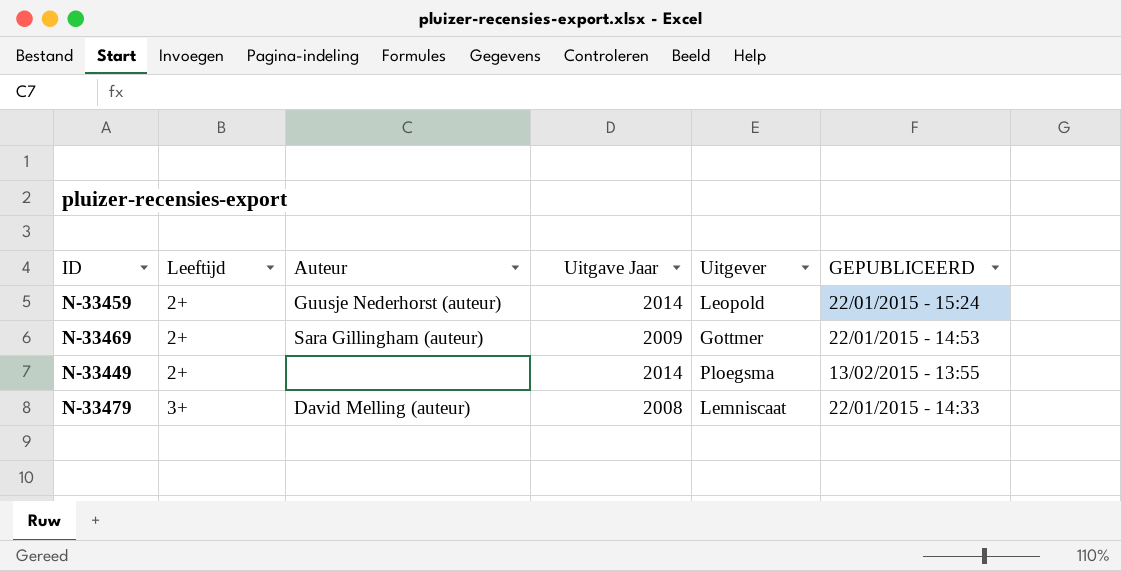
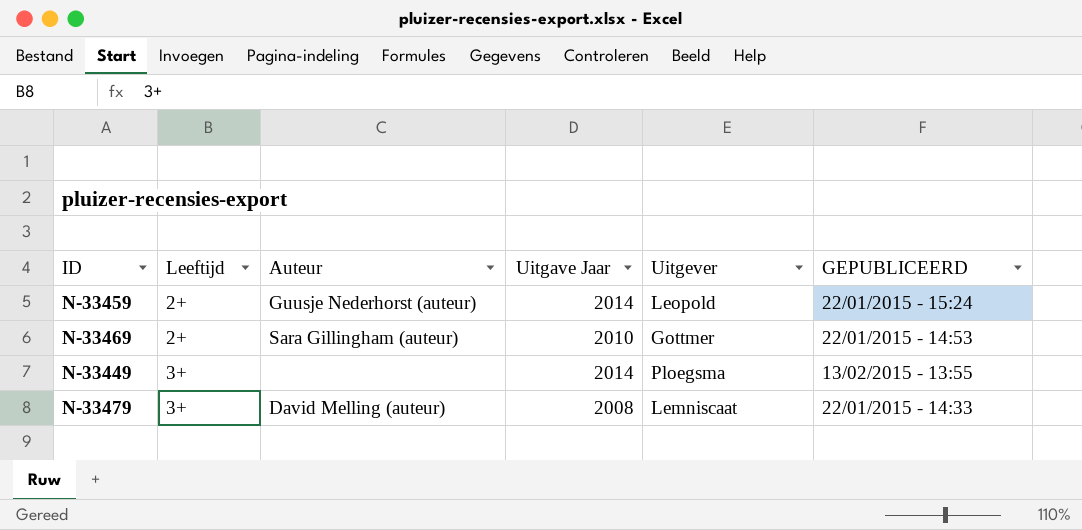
N-33469 | Uitgave Jaar: 2009 -> 2010
N-33449 | Leeftijd: 2+ -> 3+

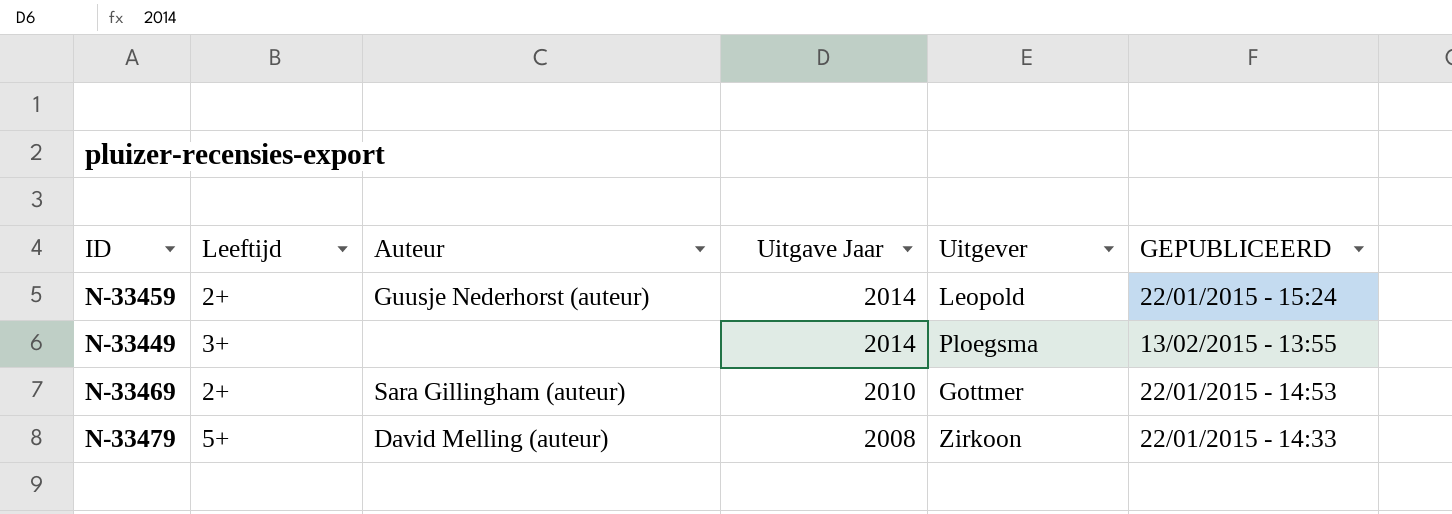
row order: Leeftijd ascending -> Uitgave Jaar descending
N-33479 | Leeftijd: 3+ -> 5+
N-33479 | Uitgever: Lemniscaat -> Zirkoon

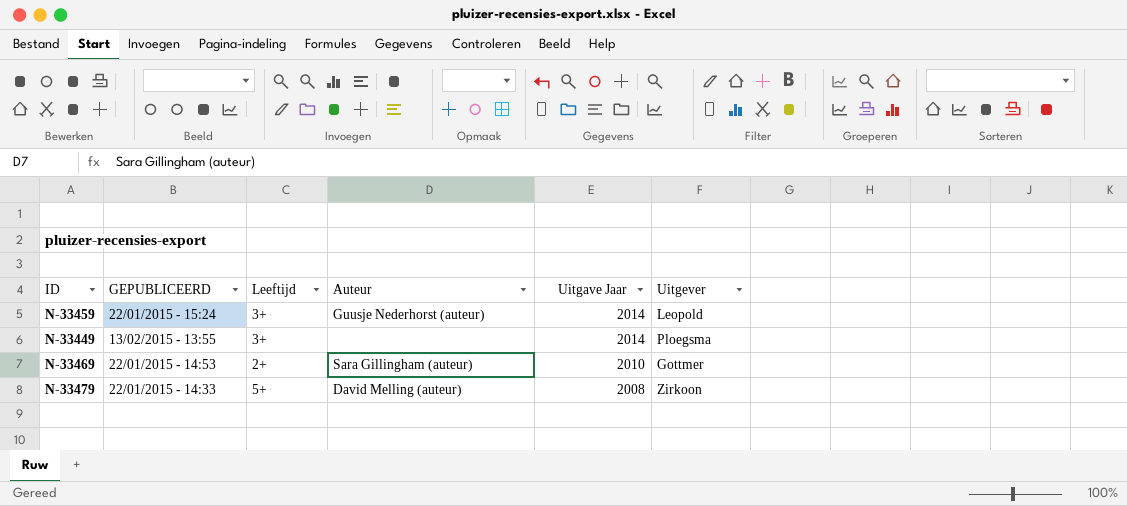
column GEPUBLICEERD | position: 6 -> 2
N-33459 | Leeftijd: 2+ -> 3+

